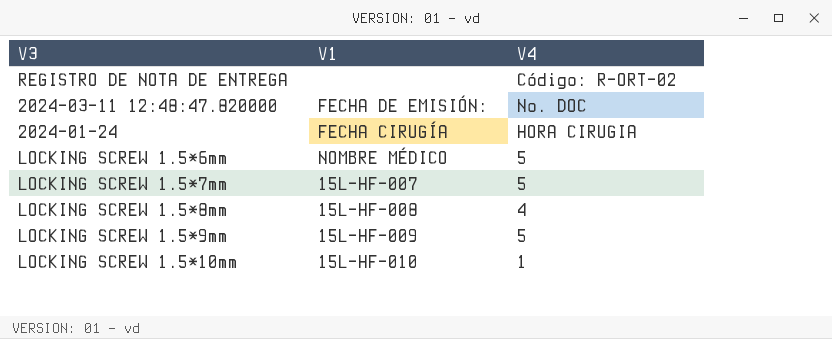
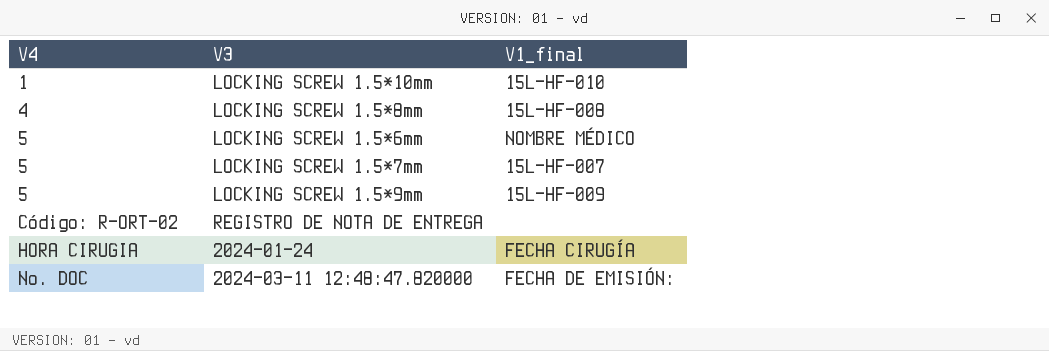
row order: none -> V4 ascending
column V4 | position: 3 -> 1
column name: V1 -> V1_final

